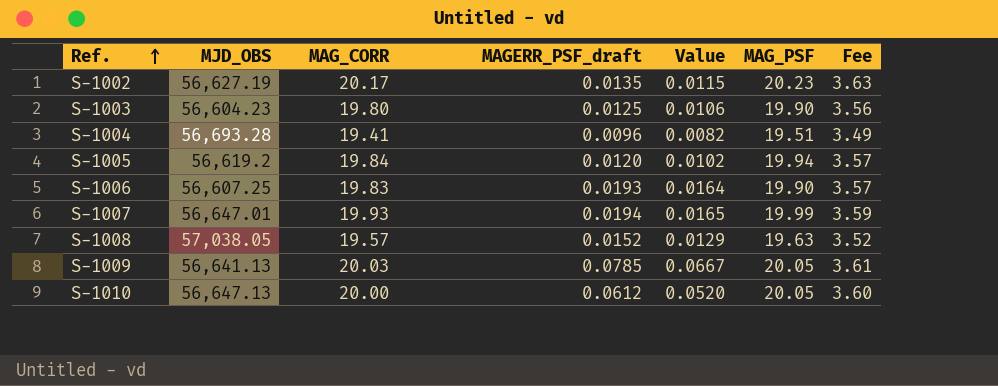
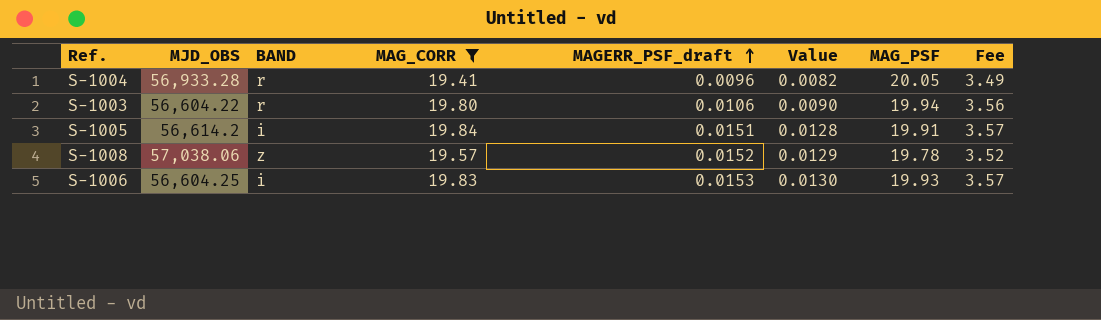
filter: none -> MAG_CORR <= 19.84
row order: Ref. ascending -> MAGERR_PSF_draft ascending
column BAND | position: none -> 3
S-1004 | MJD_OBS: 56,693.28 -> 56,933.28
S-1004 | MAG_PSF: 19.51 -> 20.05
S-1003 | MJD_OBS: 56,604.23 -> 56,604.22
S-1003 | MAGERR_PSF_draft: 0.0125 -> 0.0106
S-1003 | Value: 0.0106 -> 0.0090
S-1003 | MAG_PSF: 19.90 -> 19.94
S-1005 | MJD_OBS: 56,619.2 -> 56,614.2
S-1005 | MAGERR_PSF_draft: 0.0120 -> 0.0151
S-1005 | Value: 0.0102 -> 0.0128
S-1005 | MAG_PSF: 19.94 -> 19.91
S-1008 | MJD_OBS: 57,038.05 -> 57,038.06
S-1008 | MAG_PSF: 19.63 -> 19.78
S-1006 | MJD_OBS: 56,607.25 -> 56,604.25
S-1006 | MAGERR_PSF_draft: 0.0193 -> 0.0153
S-1006 | Value: 0.0164 -> 0.0130
S-1006 | MAG_PSF: 19.90 -> 19.93

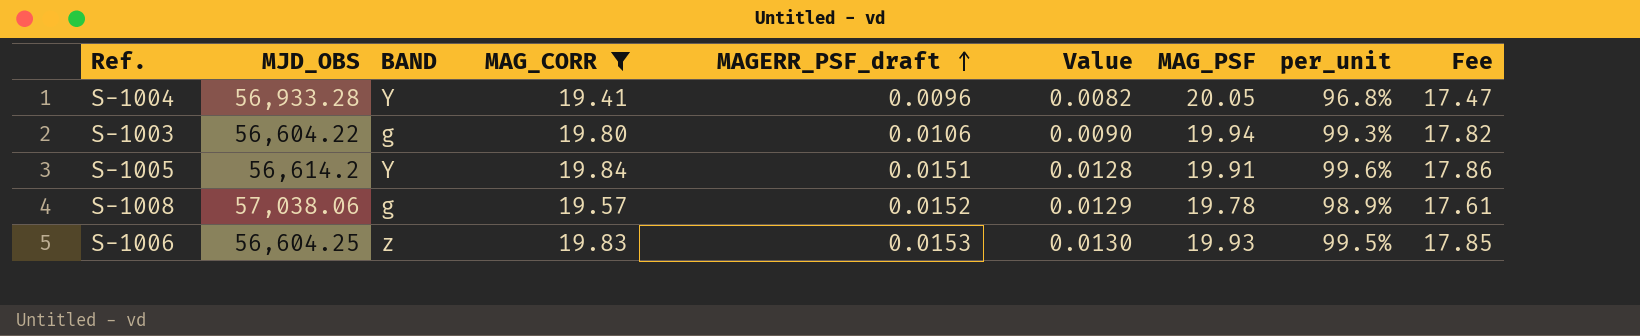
column per_unit | formula: none -> [MAG_CORR] / [MAG_PSF]
column Fee | formula: [MAG_CORR] * 0.18 -> [MAG_CORR] * 0.9
S-1004 | BAND: r -> Y
S-1003 | BAND: r -> g
S-1005 | BAND: i -> Y
S-1008 | BAND: z -> g
S-1006 | BAND: i -> z

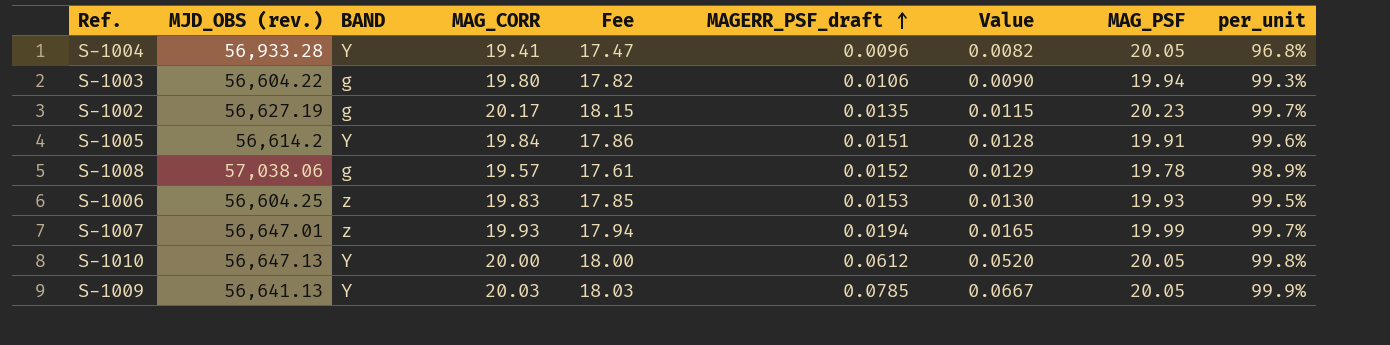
filter: MAG_CORR <= 19.84 -> none
column name: MJD_OBS -> MJD_OBS (rev.)
column Fee | position: 9 -> 5

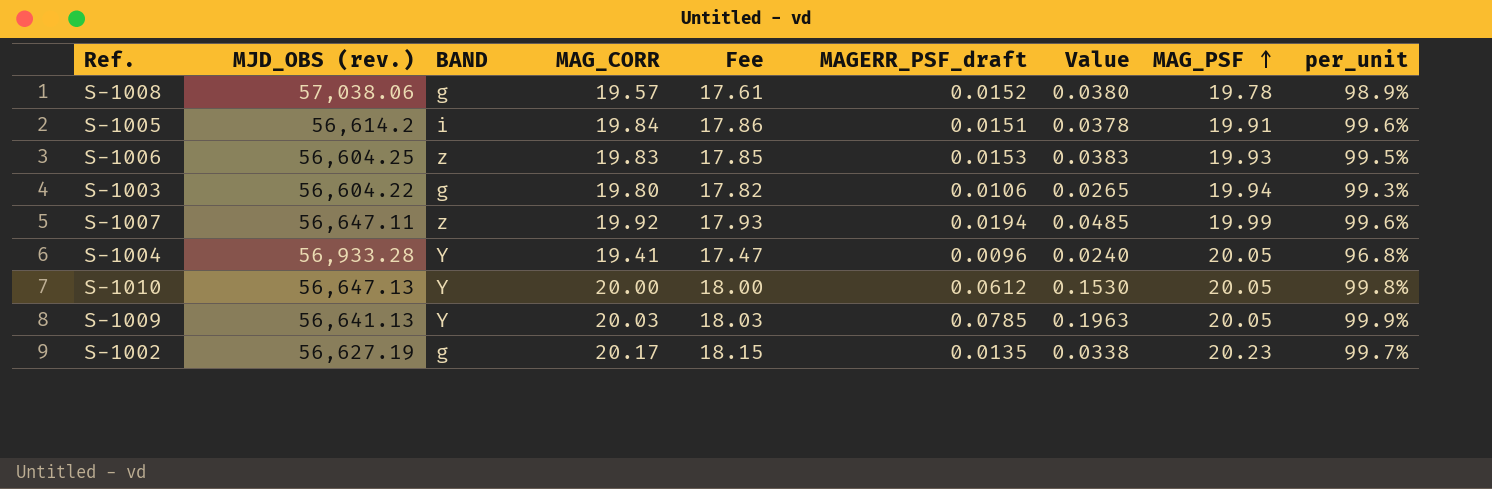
row order: MAGERR_PSF_draft ascending -> MAG_PSF ascending
column Value | formula: [MAGERR_PSF_draft] * 0.85 -> [MAGERR_PSF_draft] * 2.5
S-1005 | BAND: Y -> i
S-1007 | MJD_OBS (rev.): 56,647.01 -> 56,647.11
S-1007 | MAG_CORR: 19.93 -> 19.92
S-1007 | Fee: 17.94 -> 17.93
S-1007 | per_unit: 99.7% -> 99.6%

